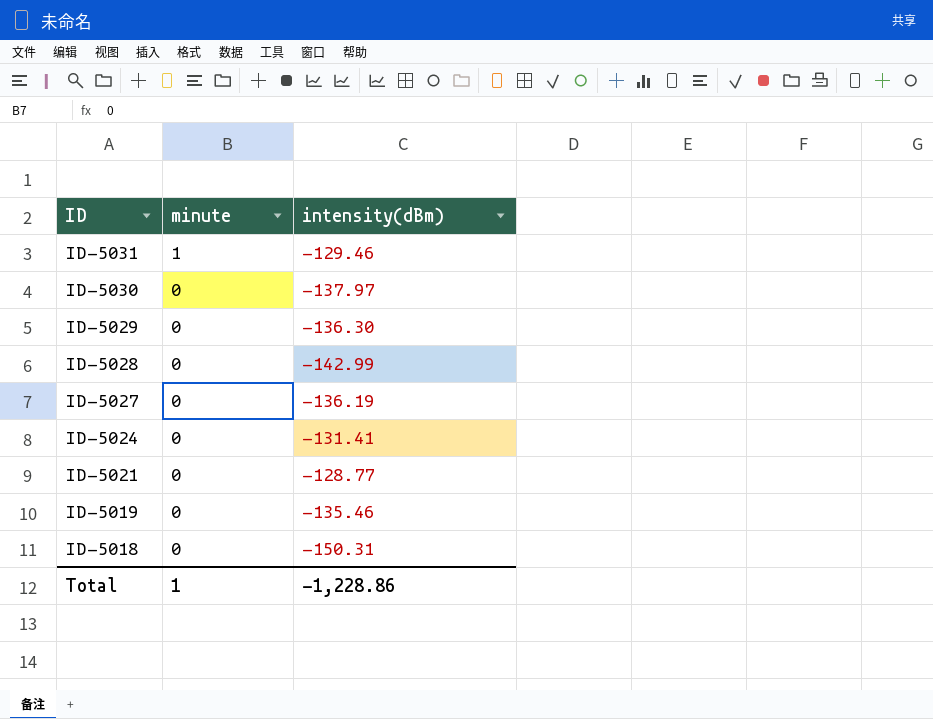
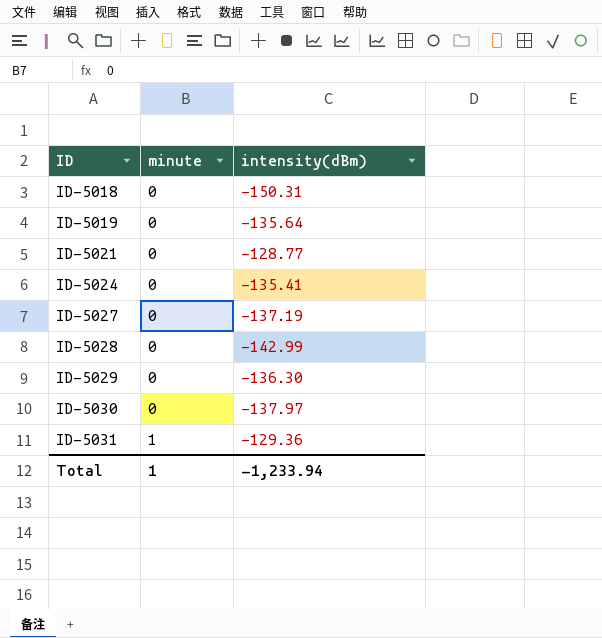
row order: ID descending -> ID ascending
ID-5019 | intensity(dBm): -135.46 -> -135.64
ID-5024 | intensity(dBm): -131.41 -> -135.41
ID-5027 | intensity(dBm): -136.19 -> -137.19
ID-5031 | intensity(dBm): -129.46 -> -129.36
Total | intensity(dBm): -1,228.86 -> -1,233.94

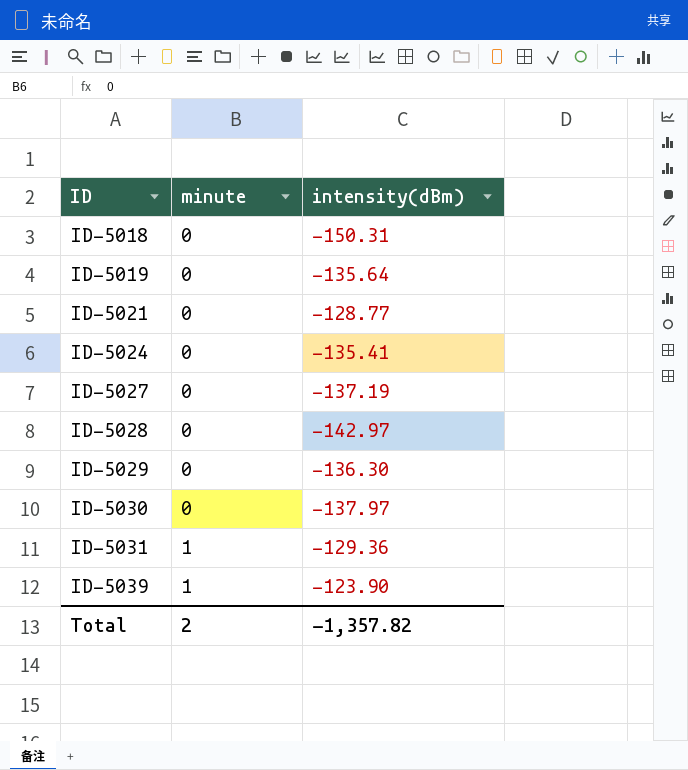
ID-5028 | intensity(dBm): -142.99 -> -142.97
row ID-5039: none -> 1 | -123.90
Total | minute: 1 -> 2
Total | intensity(dBm): -1,233.94 -> -1,357.82

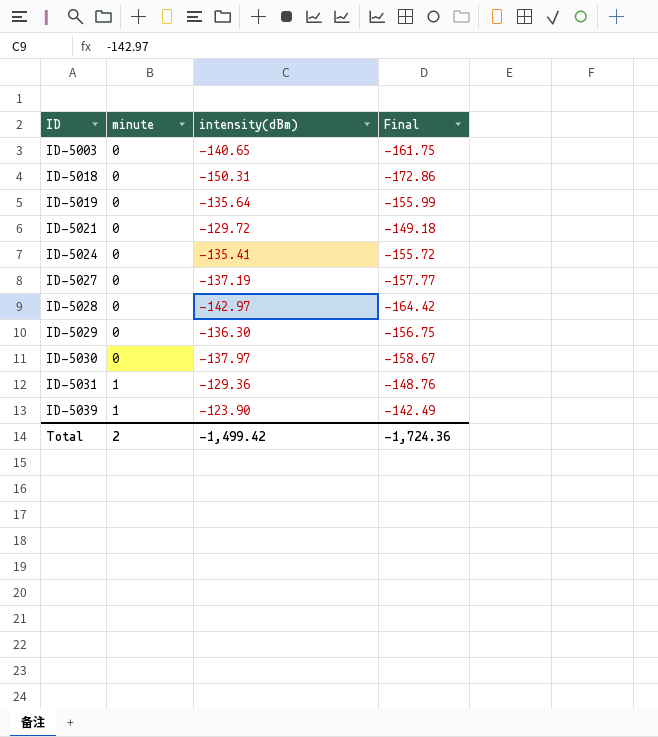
column Final | formula: none -> [intensity(dBm)] * 1.15
row ID-5003: none -> 0 | -140.65 | -161.75
ID-5021 | intensity(dBm): -128.77 -> -129.72
Total | intensity(dBm): -1,357.82 -> -1,499.42

